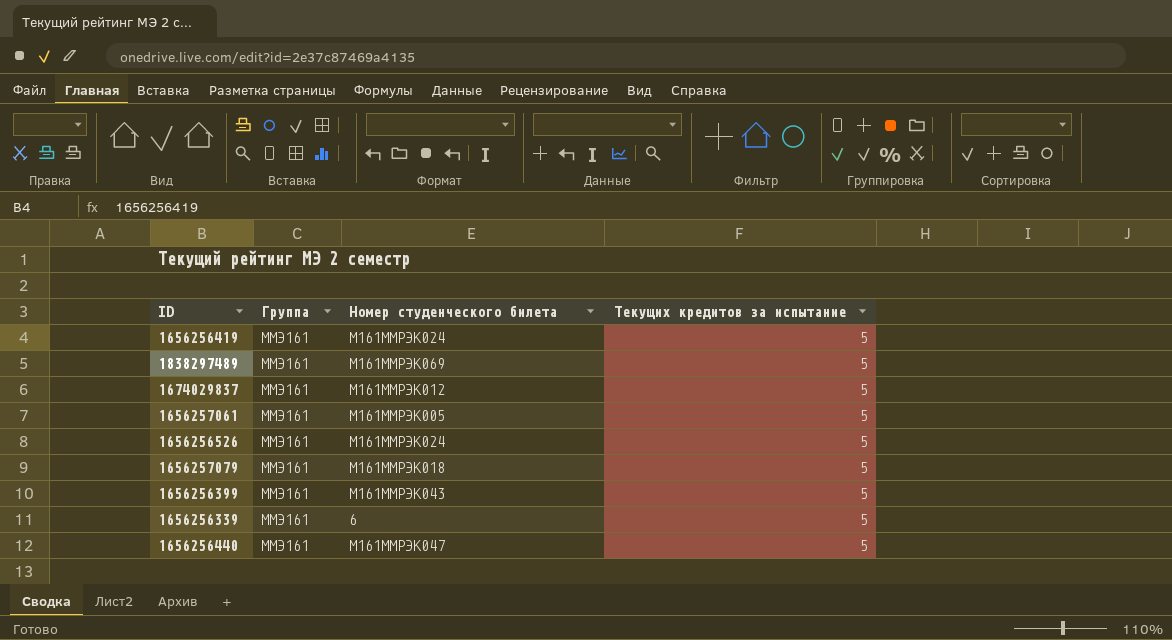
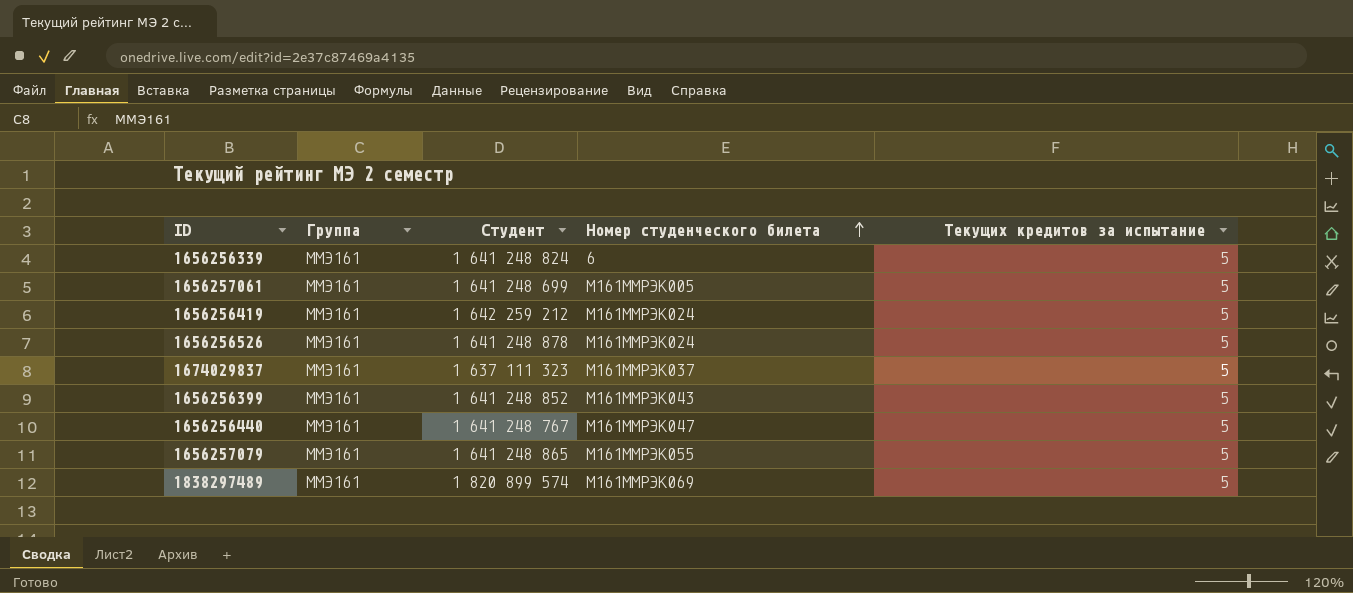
row order: none -> Номер студенческого билета ascending
column Студент | position: none -> 3
1674029837 | Номер студенческого билета: М161ММРЭК012 -> М161ММРЭК037
1656257079 | Номер студенческого билета: М161ММРЭК018 -> М161ММРЭК055

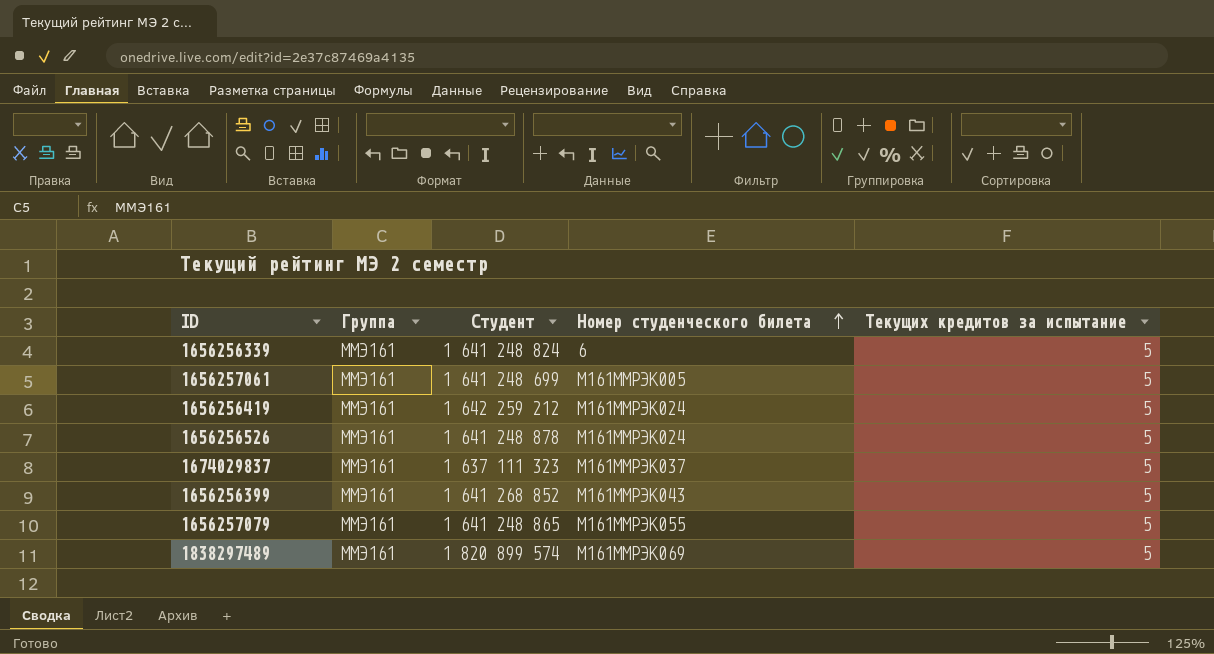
row 1656256440: ММЭ161 | 1 641 248 767 | М161ММРЭК047 | 5 -> none
1656256399 | Студент: 1 641 248 852 -> 1 641 268 852

